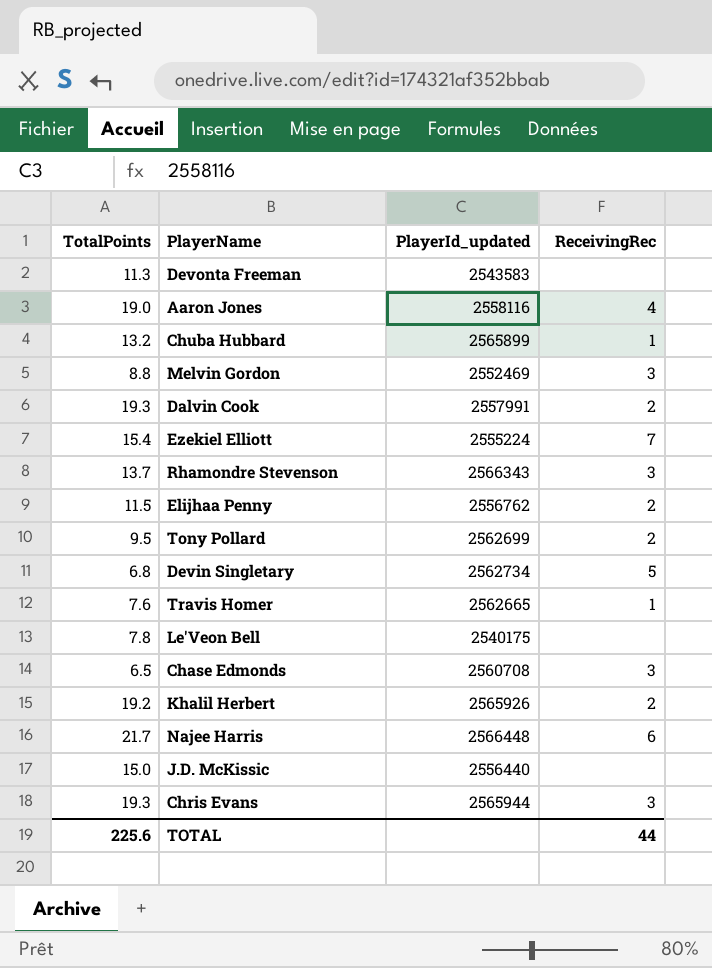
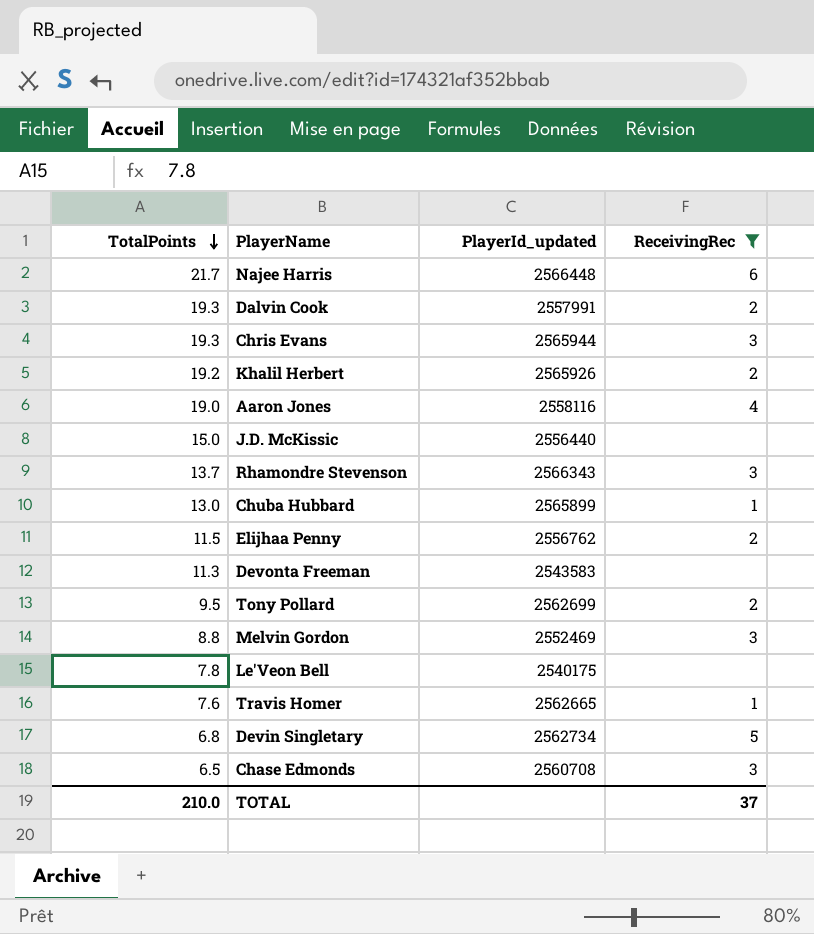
filter: none -> ReceivingRec != 7
row order: none -> TotalPoints descending
Chuba Hubbard | TotalPoints: 13.2 -> 13.0
TOTAL | TotalPoints: 225.6 -> 210.0
TOTAL | ReceivingRec: 44 -> 37

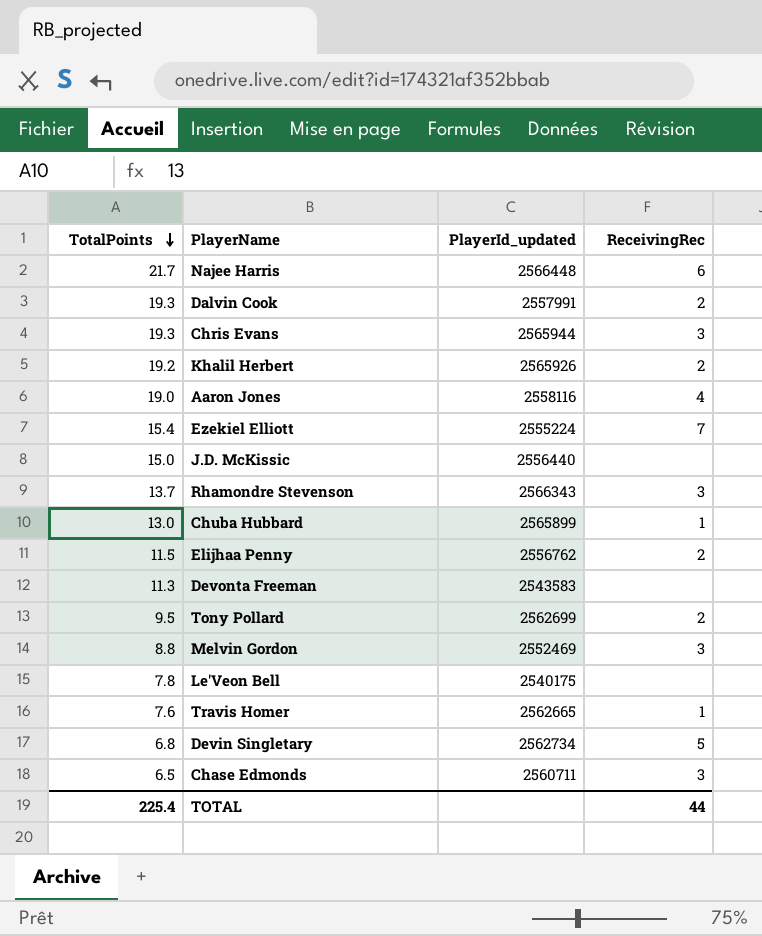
filter: ReceivingRec != 7 -> none
Chase Edmonds | PlayerId_updated: 2560708 -> 2560711
TOTAL | TotalPoints: 210.0 -> 225.4
TOTAL | ReceivingRec: 37 -> 44

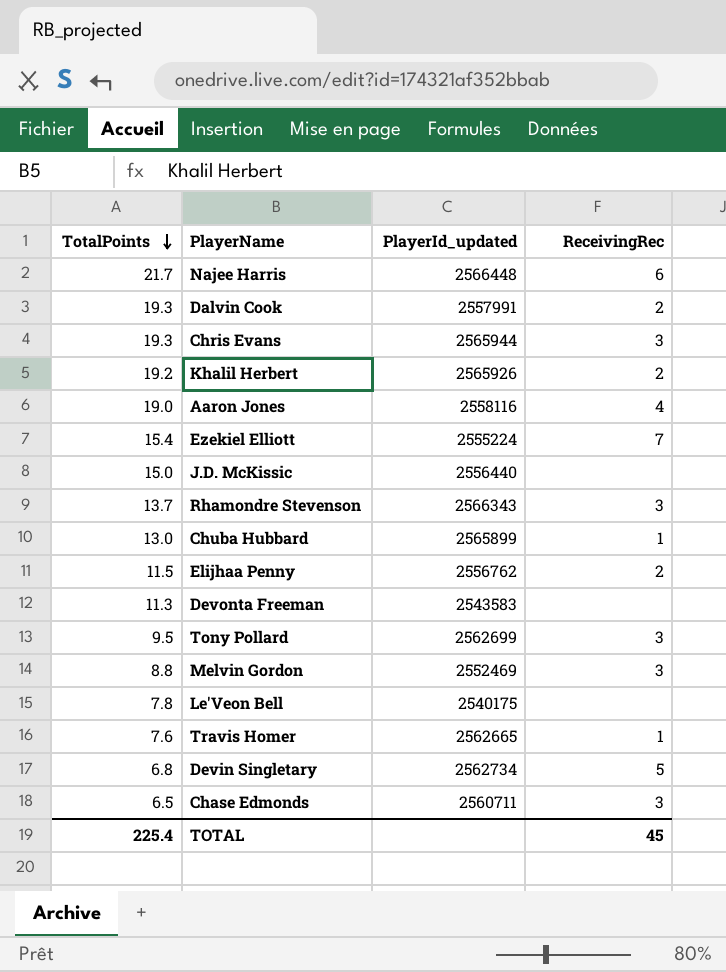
Tony Pollard | ReceivingRec: 2 -> 3
TOTAL | ReceivingRec: 44 -> 45

